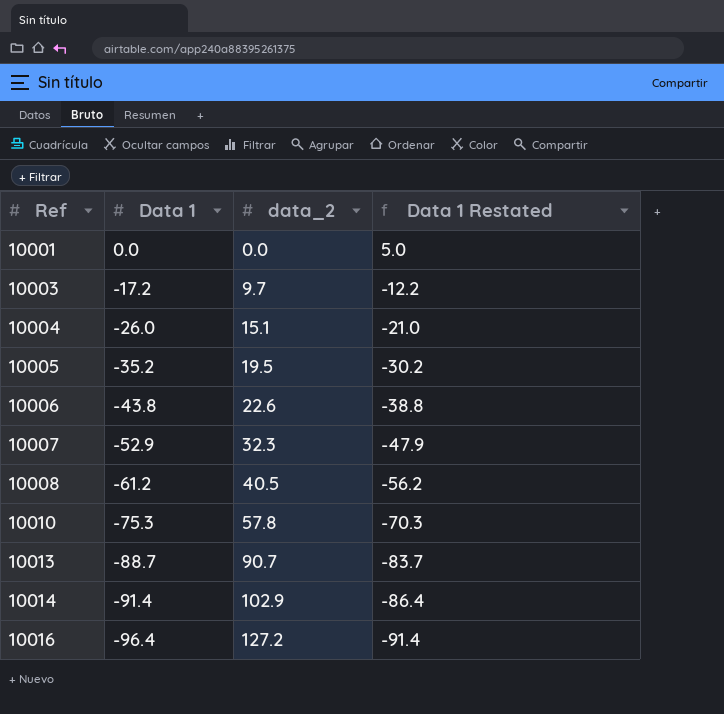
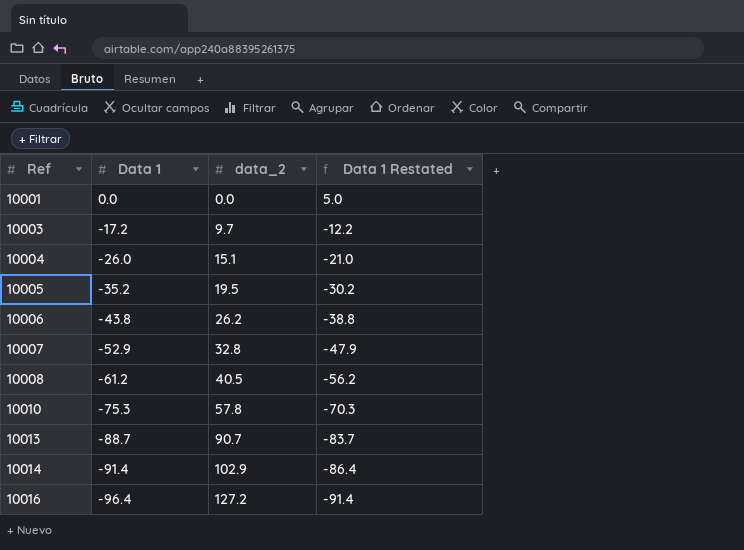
10006 | data_2: 22.6 -> 26.2
10007 | data_2: 32.3 -> 32.8

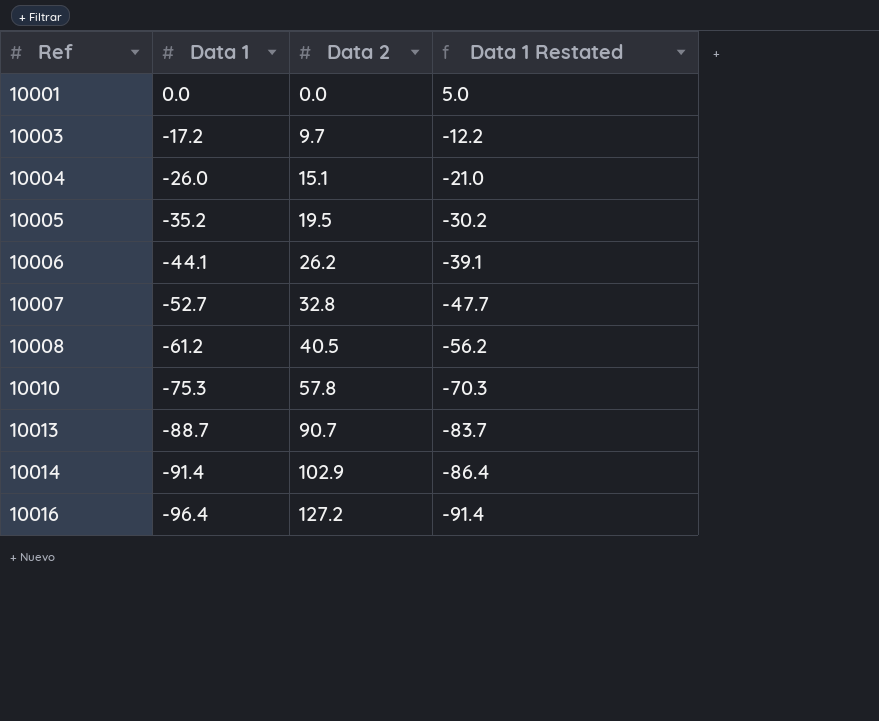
column name: data_2 -> Data 2
10006 | Data 1: -43.8 -> -44.1
10006 | Data 1 Restated: -38.8 -> -39.1
10007 | Data 1: -52.9 -> -52.7
10007 | Data 1 Restated: -47.9 -> -47.7

